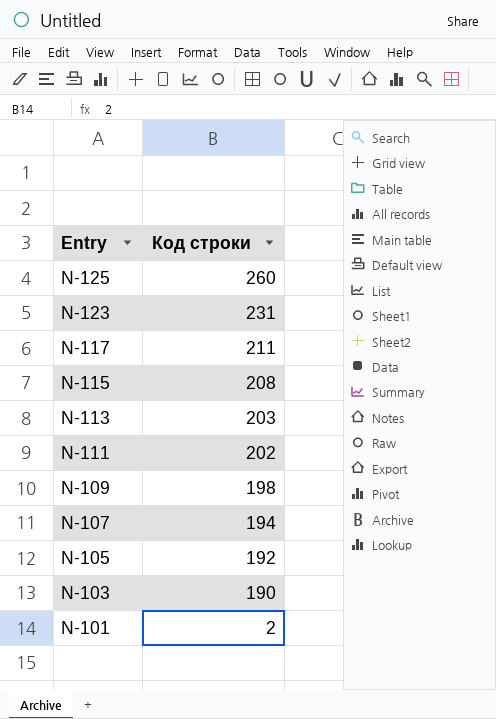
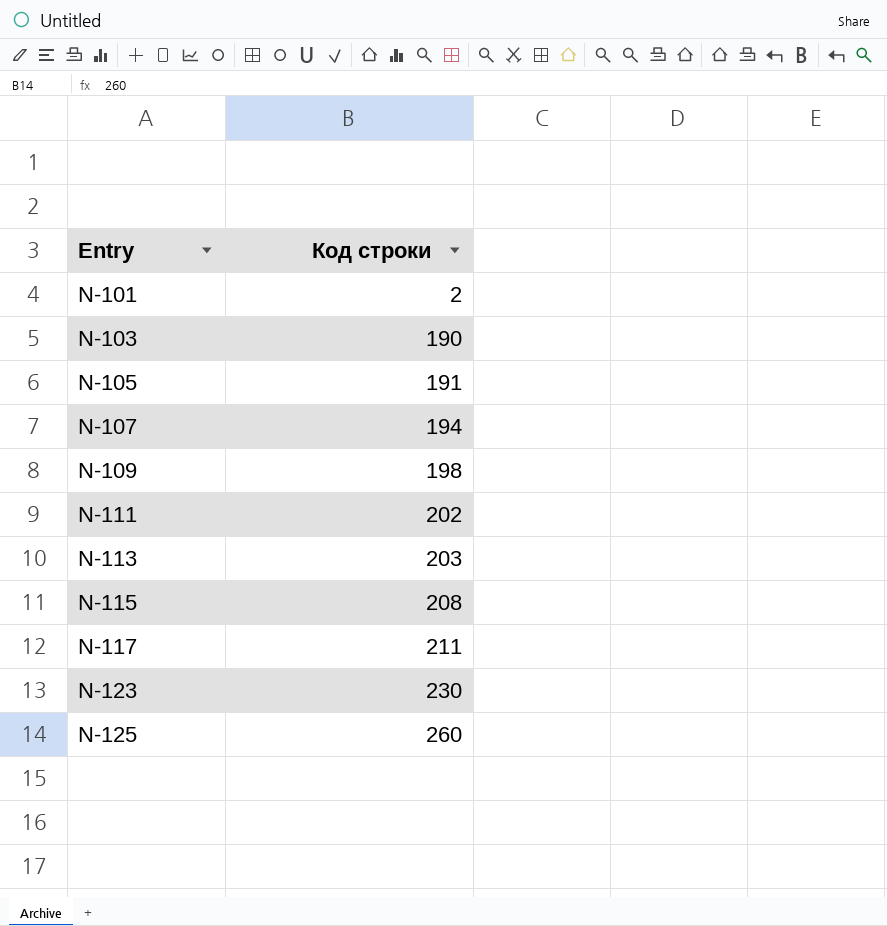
row order: Entry descending -> Entry ascending
N-105 | Код строки: 192 -> 191
N-123 | Код строки: 231 -> 230

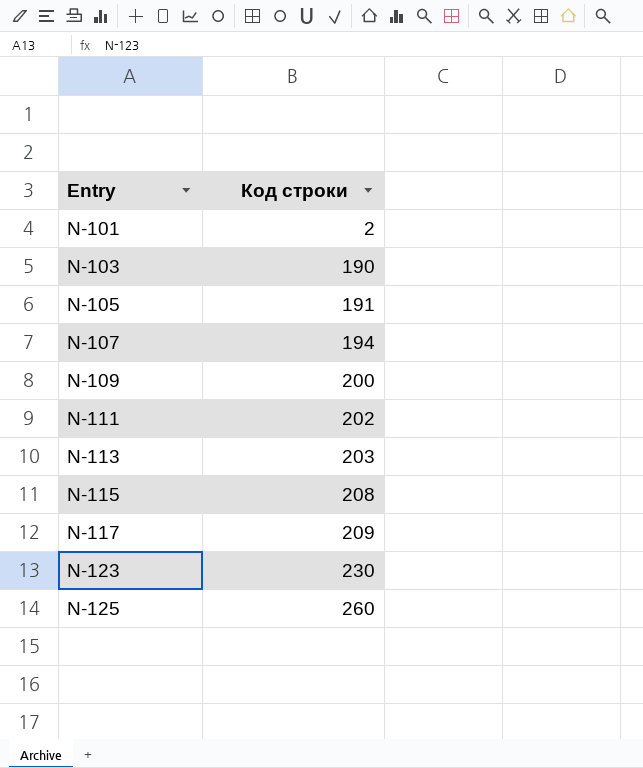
N-109 | Код строки: 198 -> 200
N-117 | Код строки: 211 -> 209

